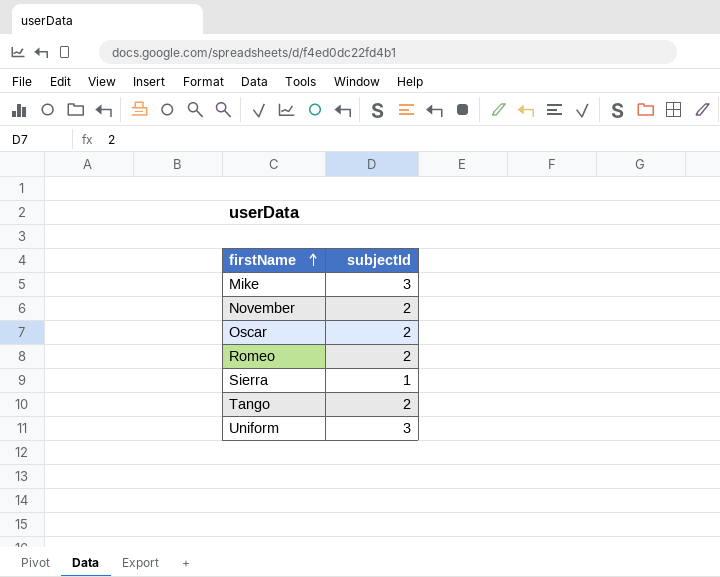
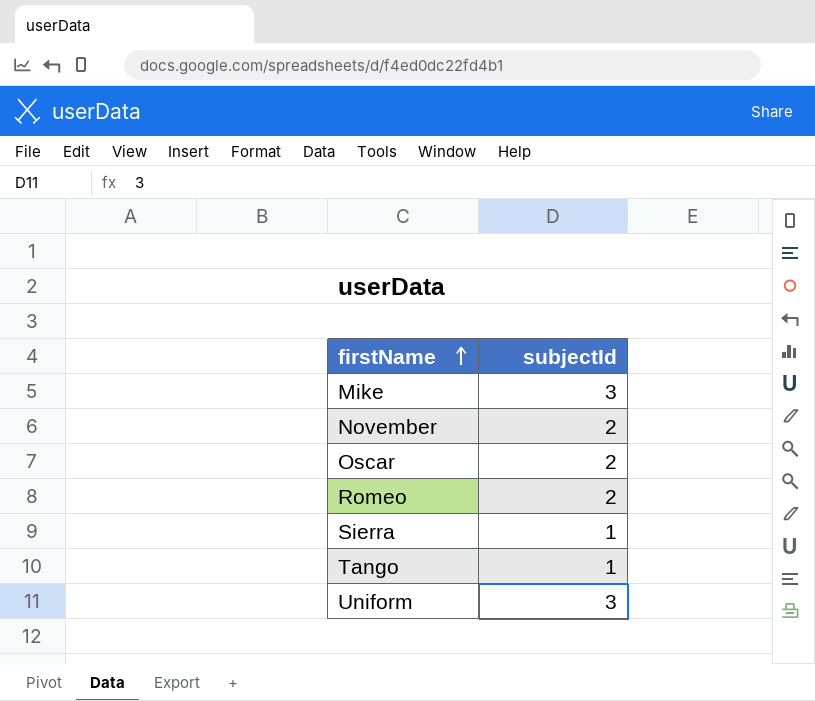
Tango | subjectId: 2 -> 1

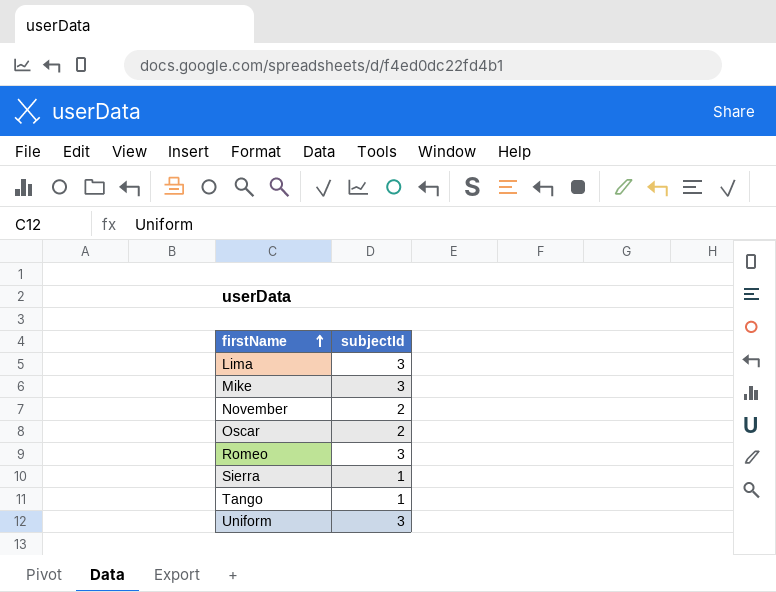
row Lima: none -> 3
Romeo | subjectId: 2 -> 3

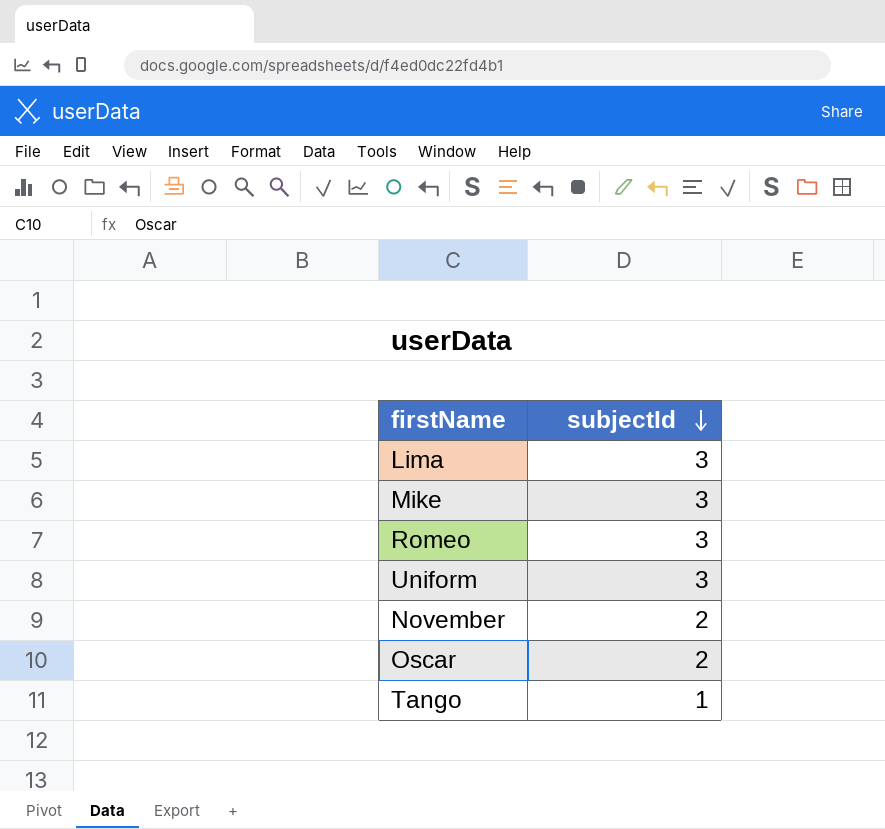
row order: firstName ascending -> subjectId descending
row Sierra: 1 -> none

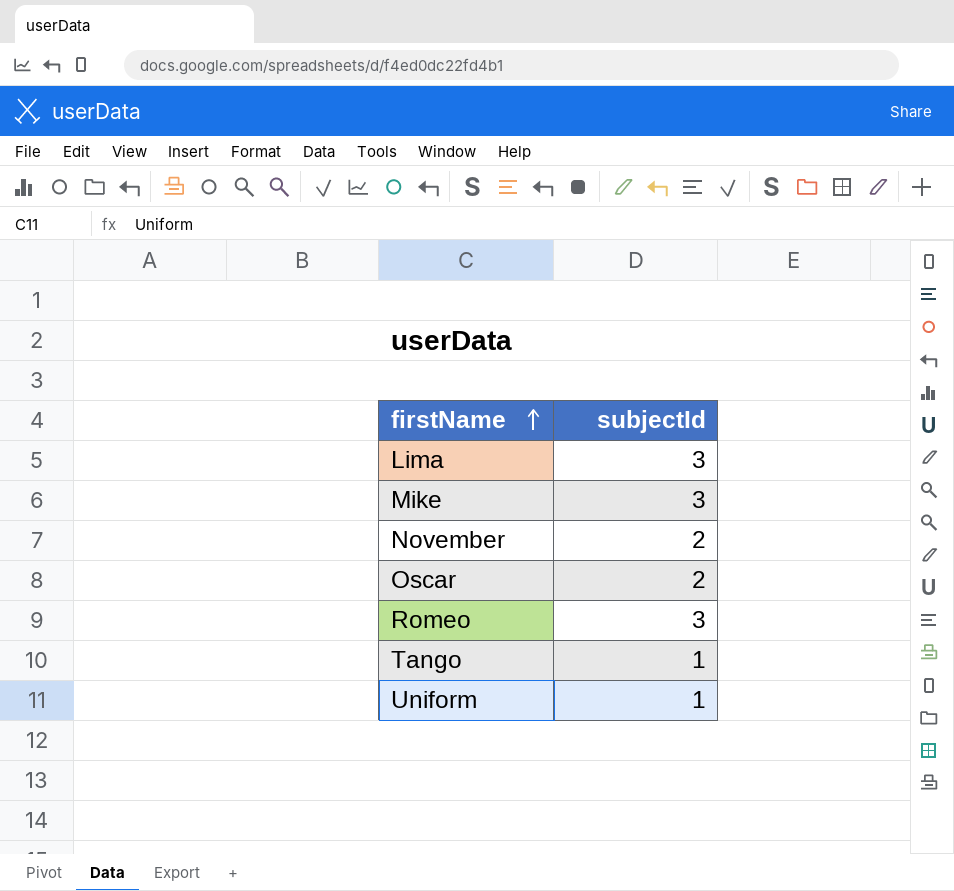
row order: subjectId descending -> firstName ascending
Uniform | subjectId: 3 -> 1

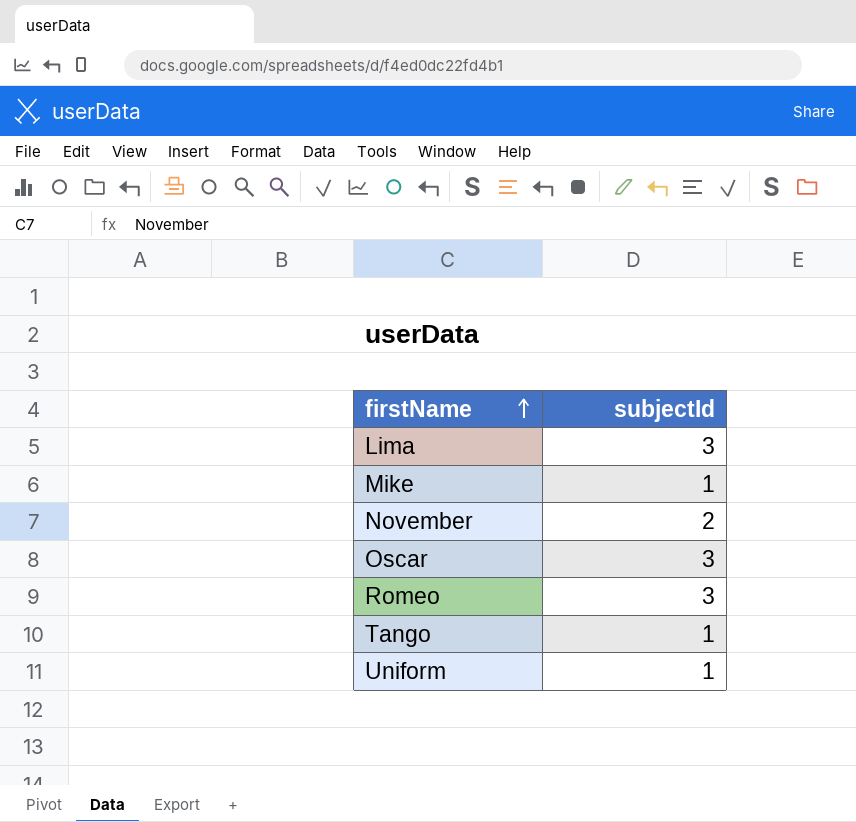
Mike | subjectId: 3 -> 1
Oscar | subjectId: 2 -> 3

